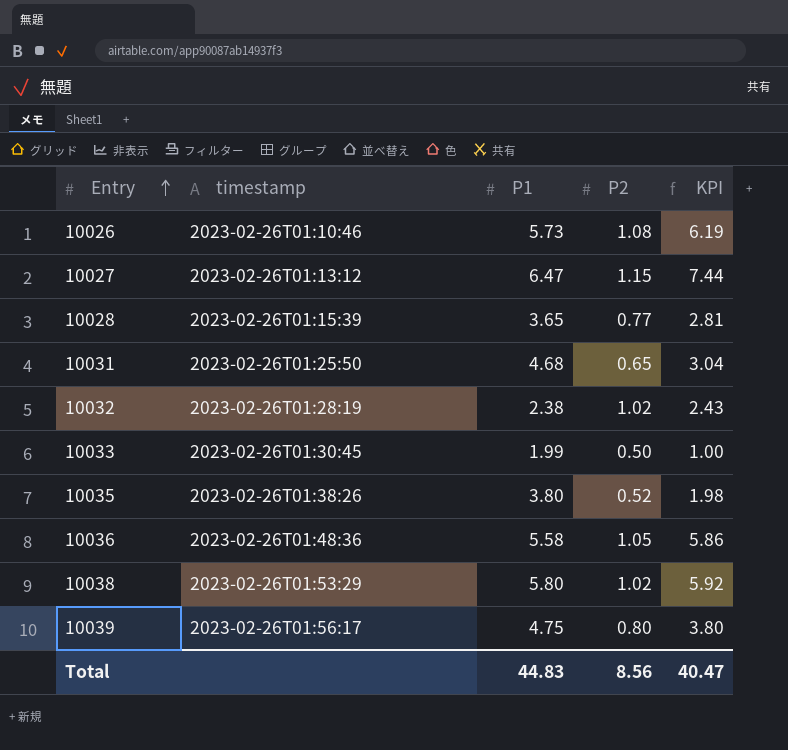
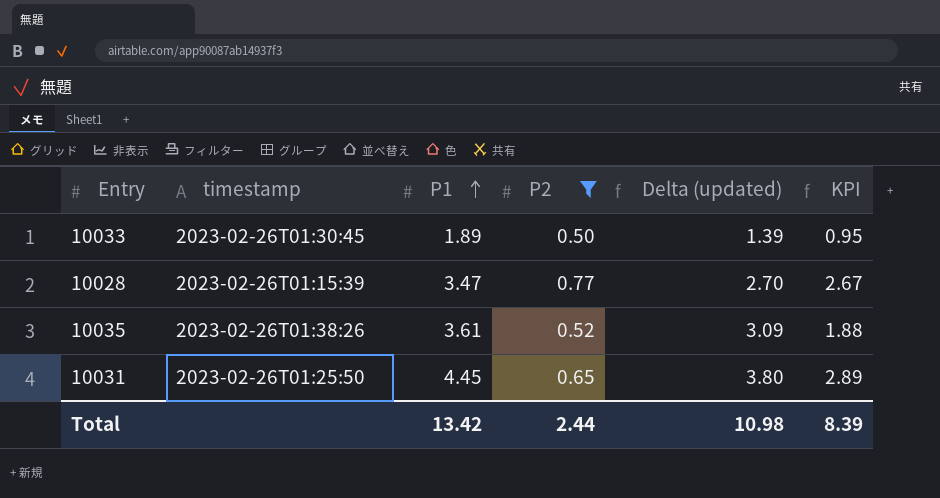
filter: none -> P2 <= 0.77
row order: Entry ascending -> P1 ascending
column Delta (updated) | formula: none -> [P1] - [P2]
10033 | P1: 1.99 -> 1.89
10033 | KPI: 1.00 -> 0.95
10028 | P1: 3.65 -> 3.47
10028 | KPI: 2.81 -> 2.67
10035 | P1: 3.80 -> 3.61
10035 | KPI: 1.98 -> 1.88
10031 | P1: 4.68 -> 4.45
10031 | KPI: 3.04 -> 2.89
Total | P1: 44.83 -> 13.42
Total | P2: 8.56 -> 2.44
Total | KPI: 40.47 -> 8.39

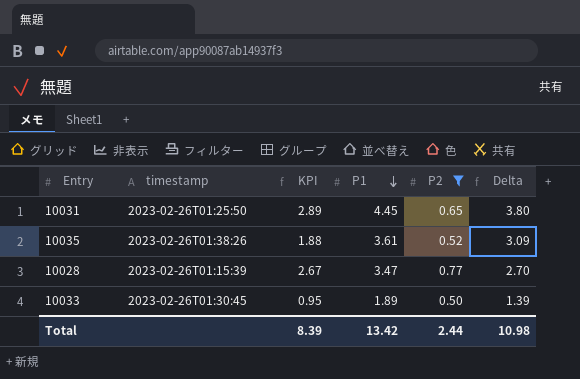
row order: P1 ascending -> P1 descending
column KPI | position: 6 -> 3
column name: Delta (updated) -> Delta

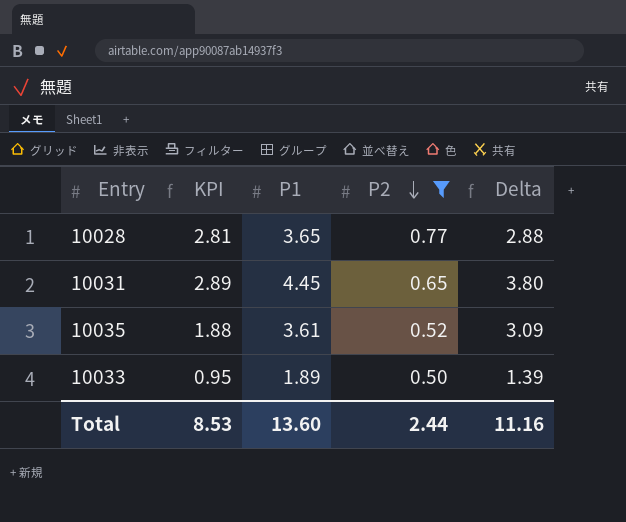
row order: P1 descending -> P2 descending
column timestamp | position: 2 -> none
10028 | KPI: 2.67 -> 2.81
10028 | P1: 3.47 -> 3.65
10028 | Delta: 2.70 -> 2.88
Total | KPI: 8.39 -> 8.53
Total | P1: 13.42 -> 13.60
Total | Delta: 10.98 -> 11.16

